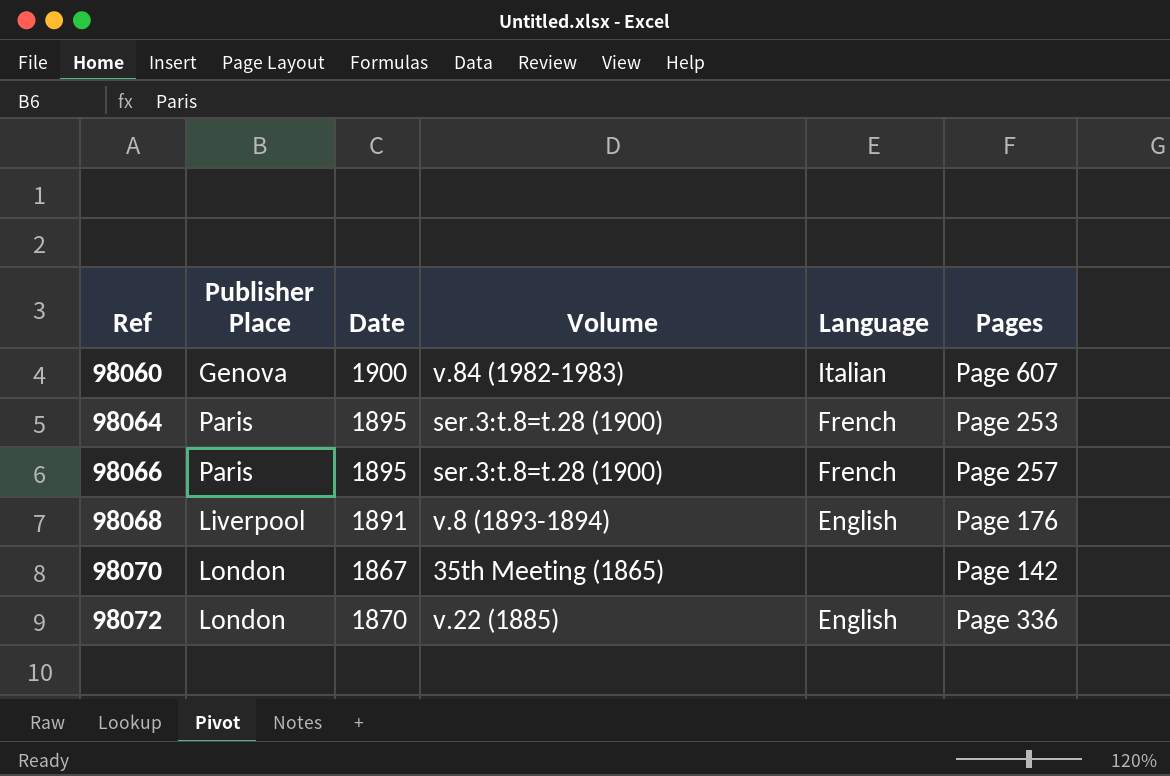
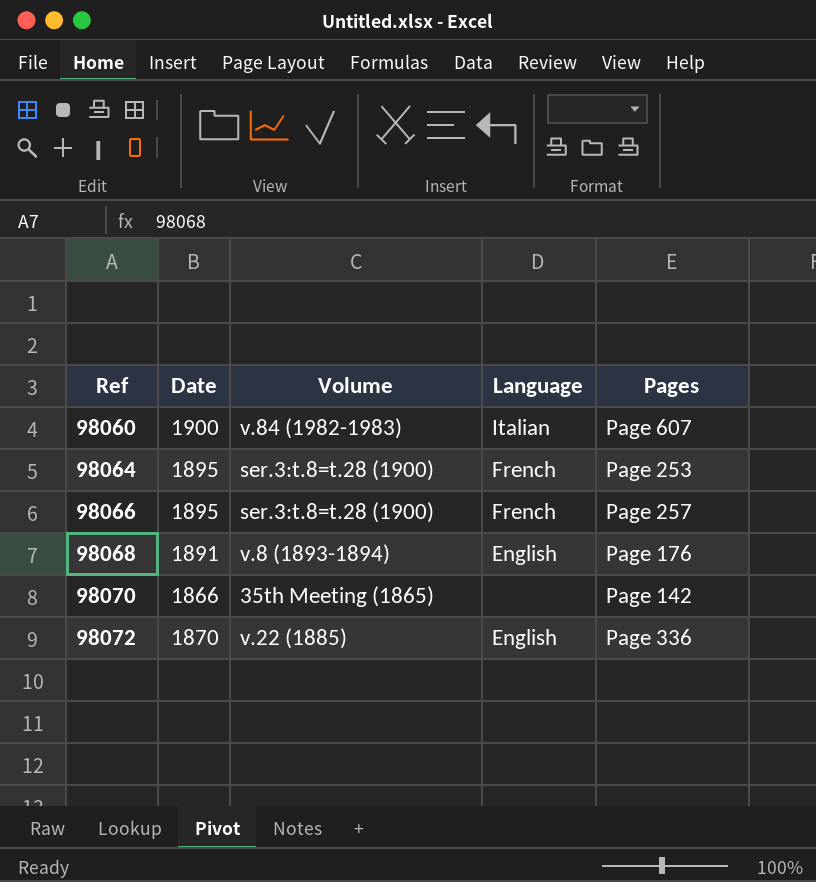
column Publisher Place | position: 2 -> none
98070 | Date: 1867 -> 1866

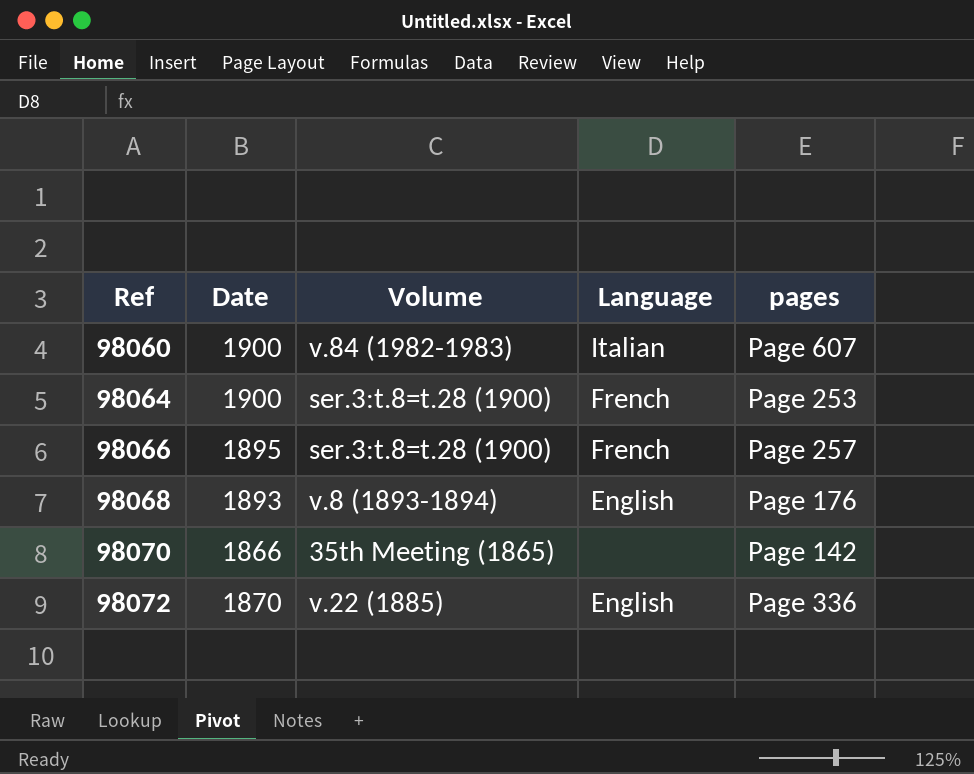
column name: Pages -> pages
98064 | Date: 1895 -> 1900
98068 | Date: 1891 -> 1893

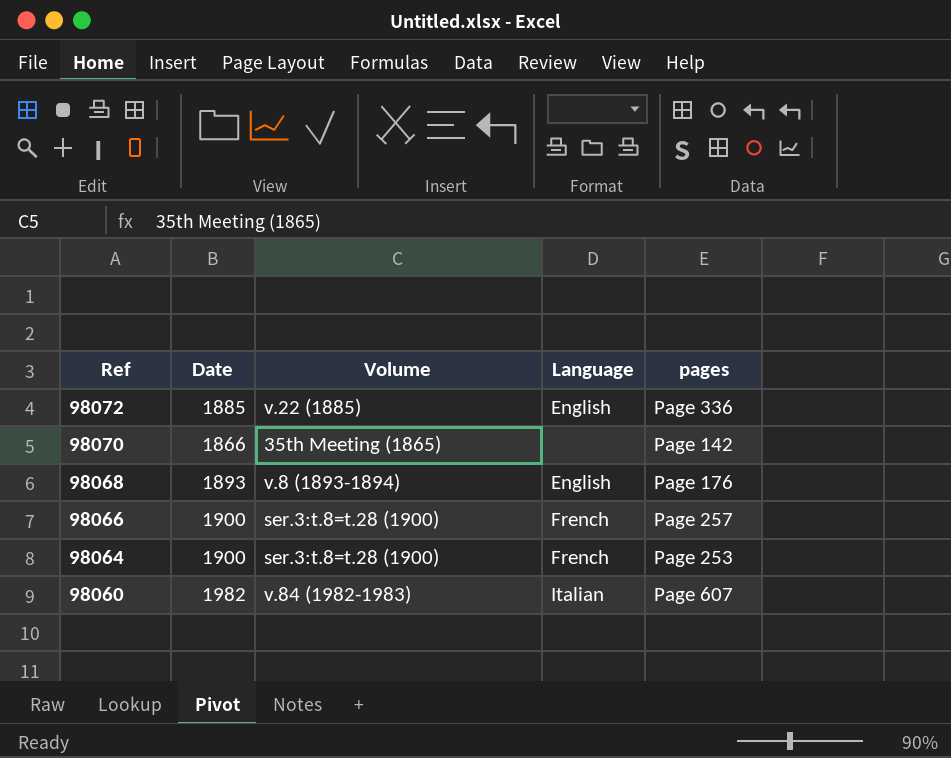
row order: Ref ascending -> Ref descending
98072 | Date: 1870 -> 1885
98066 | Date: 1895 -> 1900
98060 | Date: 1900 -> 1982

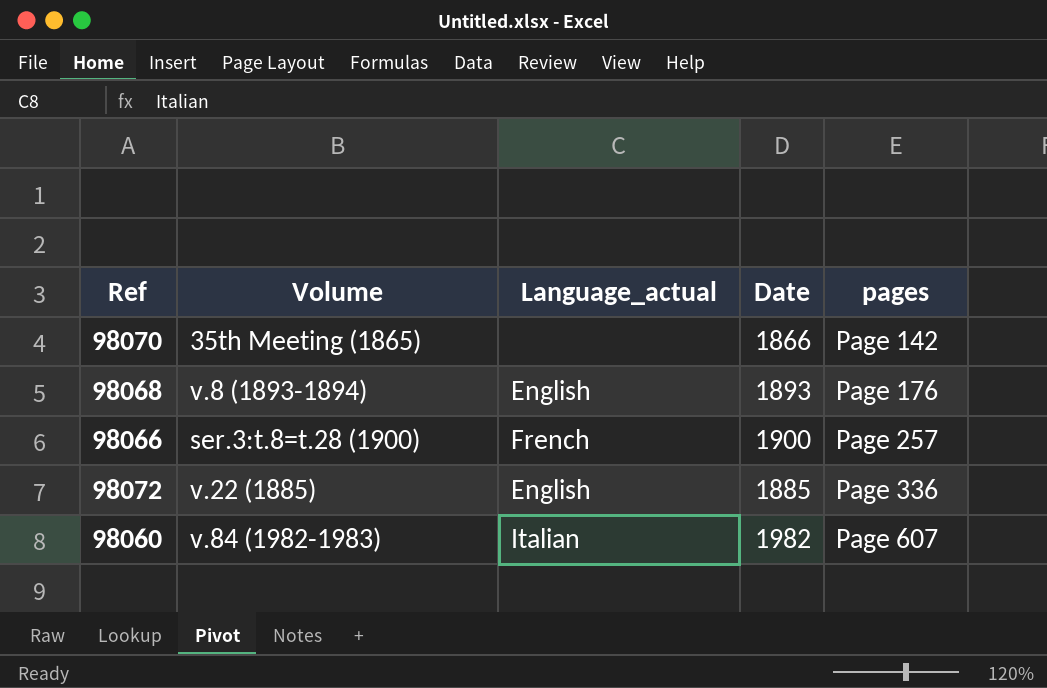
row order: Ref descending -> pages ascending
column name: Language -> Language_actual
column Date | position: 2 -> 4
row 98064: 1900 | ser.3:t.8=t.28 (1900) | French | Page 253 -> none

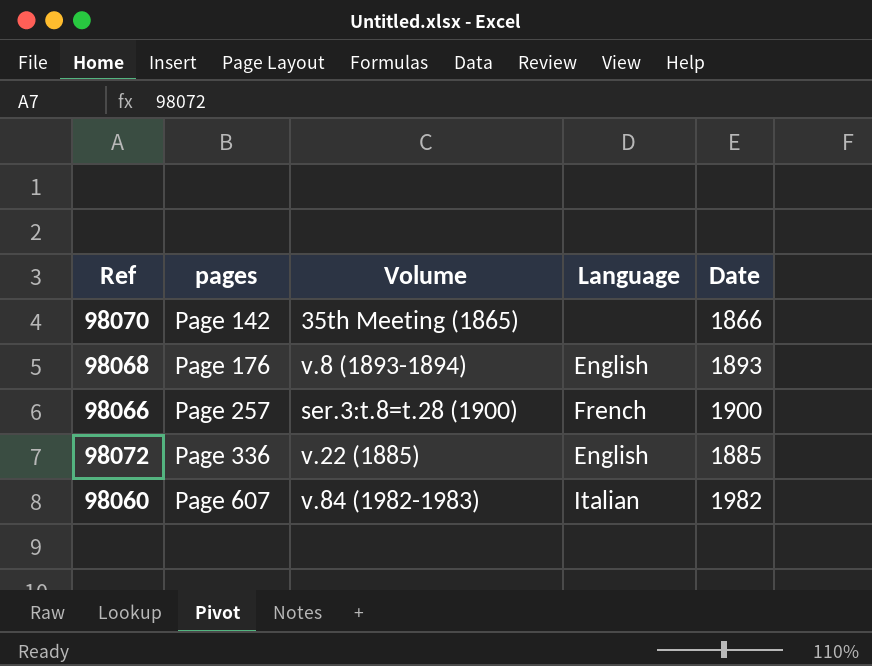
column pages | position: 5 -> 2
column name: Language_actual -> Language

